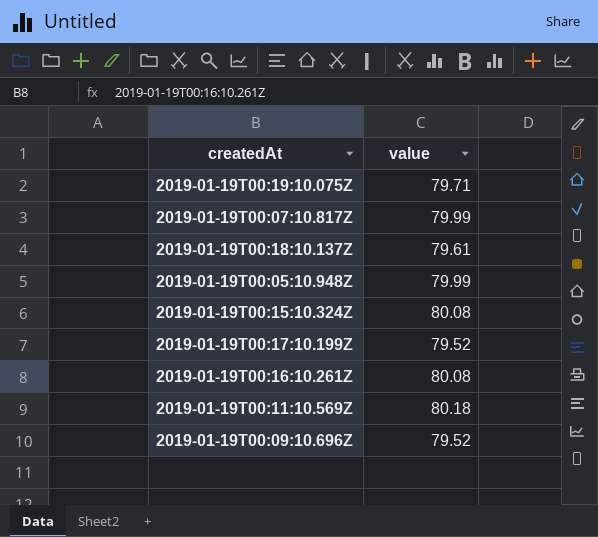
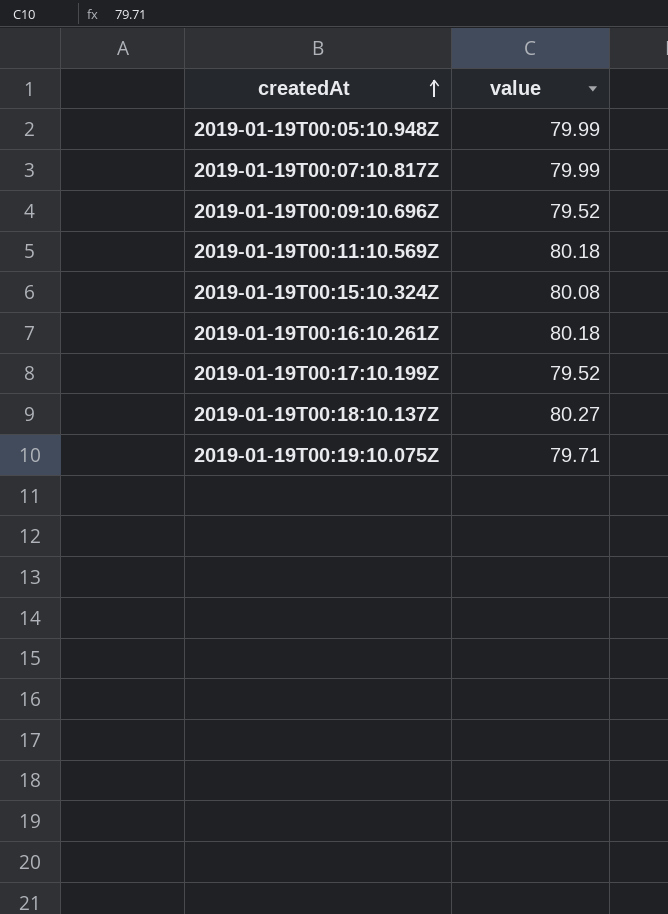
row order: none -> createdAt ascending
2019-01-19T00:16:10.261Z | value: 80.08 -> 80.18
2019-01-19T00:18:10.137Z | value: 79.61 -> 80.27

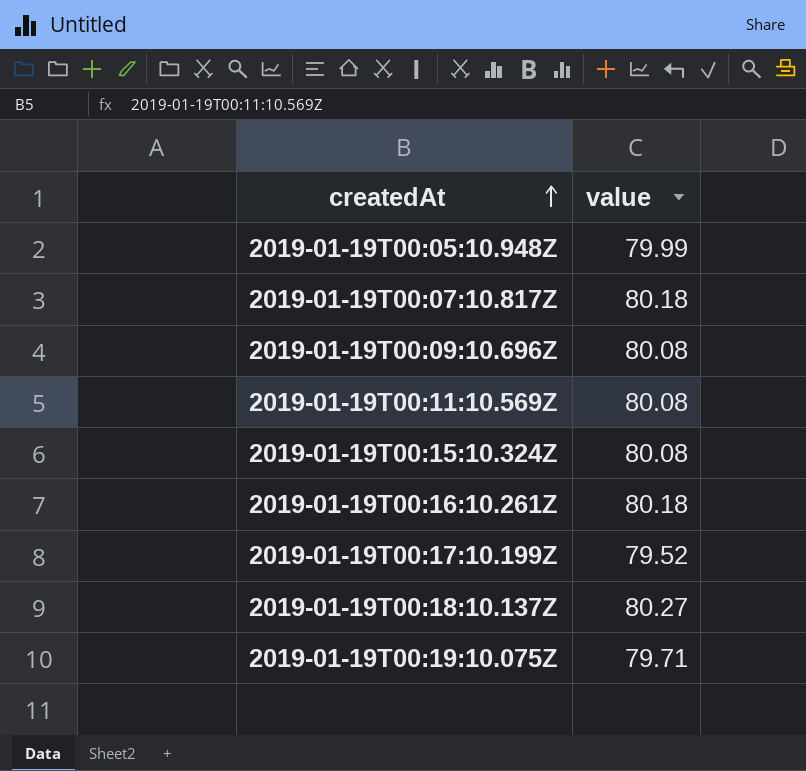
2019-01-19T00:07:10.817Z | value: 79.99 -> 80.18
2019-01-19T00:09:10.696Z | value: 79.52 -> 80.08
2019-01-19T00:11:10.569Z | value: 80.18 -> 80.08

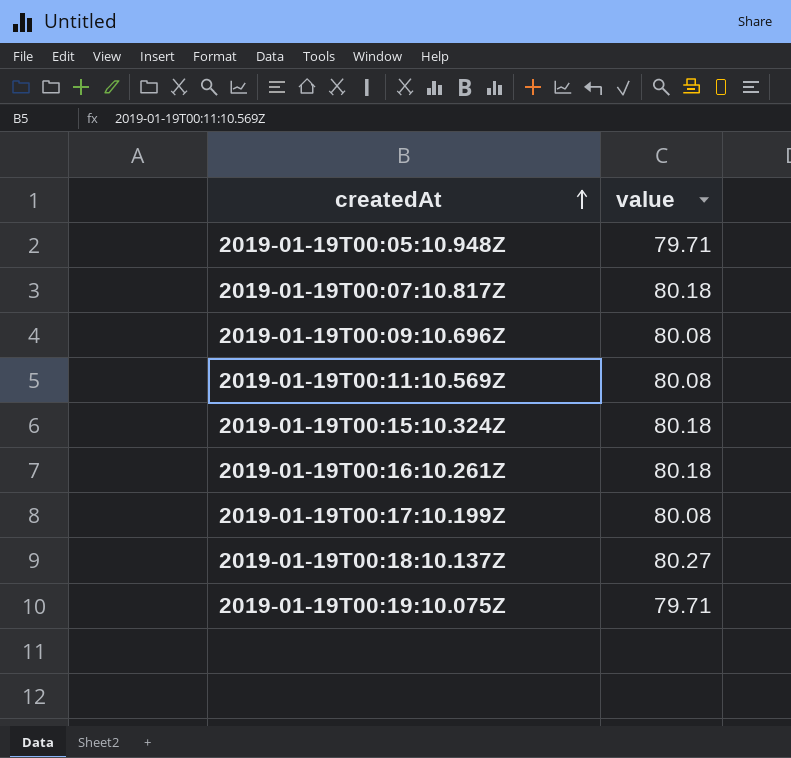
2019-01-19T00:05:10.948Z | value: 79.99 -> 79.71
2019-01-19T00:15:10.324Z | value: 80.08 -> 80.18
2019-01-19T00:17:10.199Z | value: 79.52 -> 80.08

